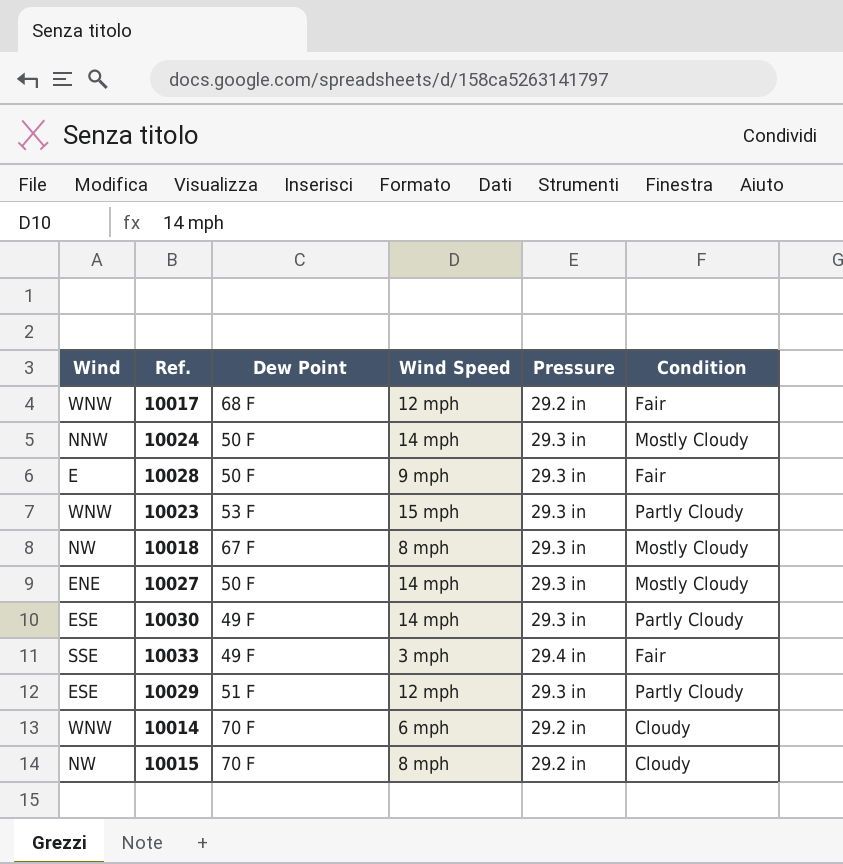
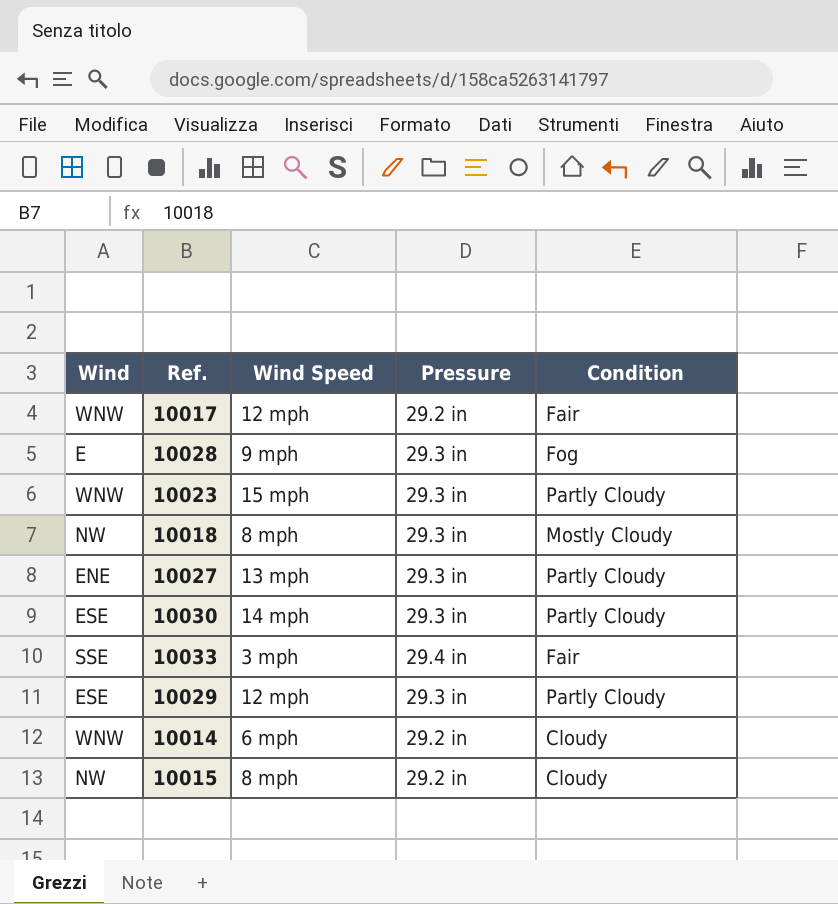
column Dew Point | position: 3 -> none
row 10024: NNW | 50 F | 14 mph | 29.3 in | Mostly Cloudy -> none
10028 | Condition: Fair -> Fog
10027 | Wind Speed: 14 mph -> 13 mph
10027 | Condition: Mostly Cloudy -> Partly Cloudy

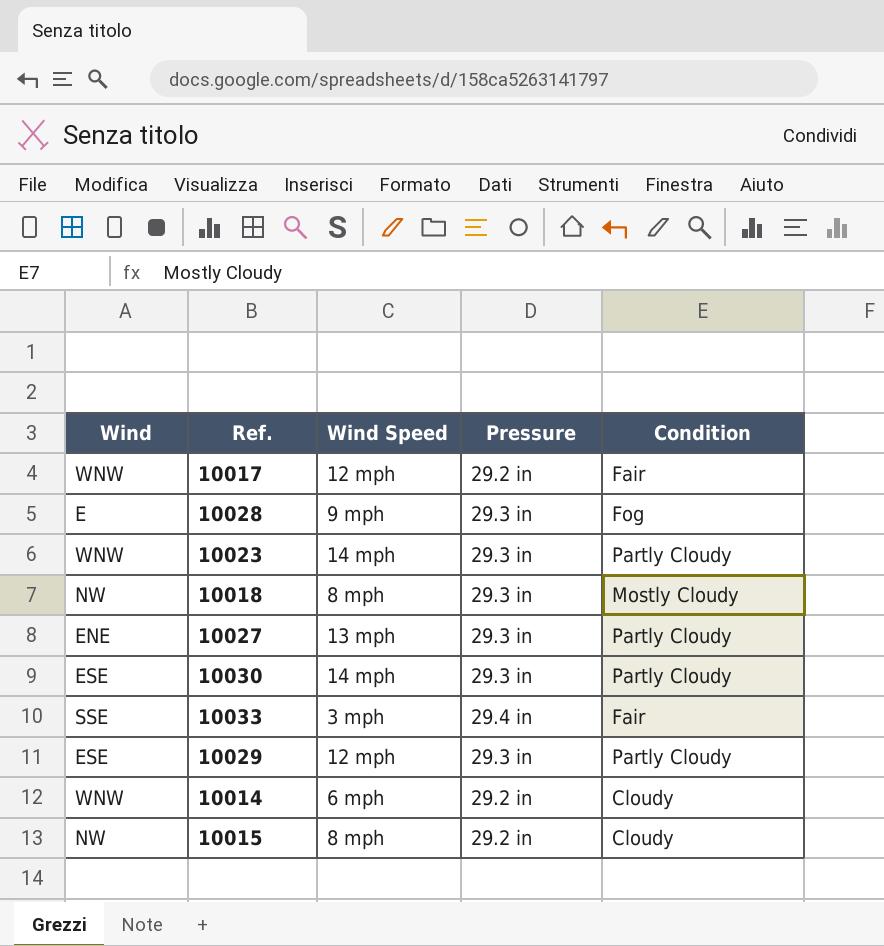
10023 | Wind Speed: 15 mph -> 14 mph

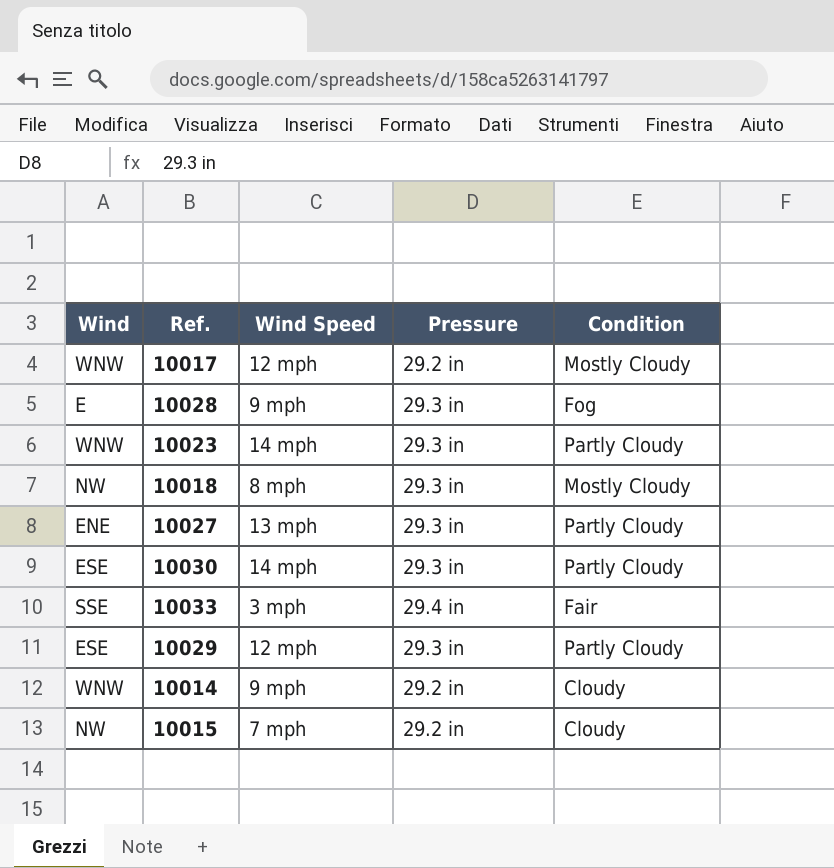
10017 | Condition: Fair -> Mostly Cloudy
10014 | Wind Speed: 6 mph -> 9 mph
10015 | Wind Speed: 8 mph -> 7 mph

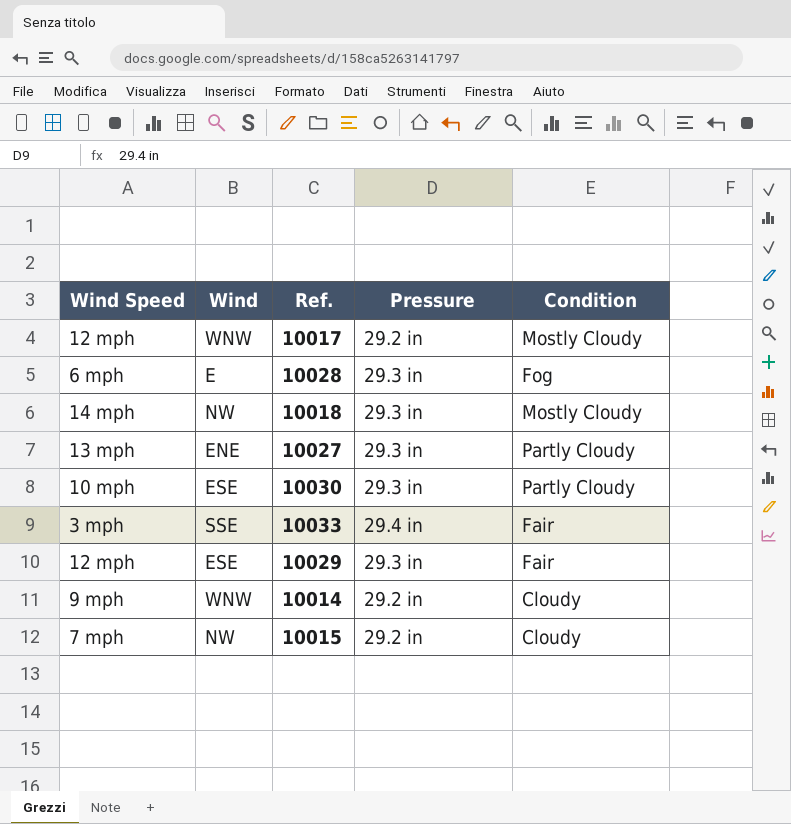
column Wind Speed | position: 3 -> 1
row 10023: WNW | 14 mph | 29.3 in | Partly Cloudy -> none
10028 | Wind Speed: 9 mph -> 6 mph
10018 | Wind Speed: 8 mph -> 14 mph
10030 | Wind Speed: 14 mph -> 10 mph
10029 | Condition: Partly Cloudy -> Fair

